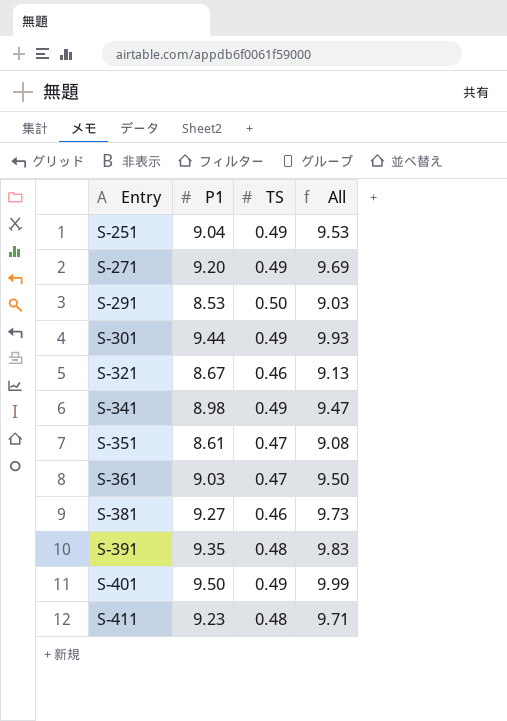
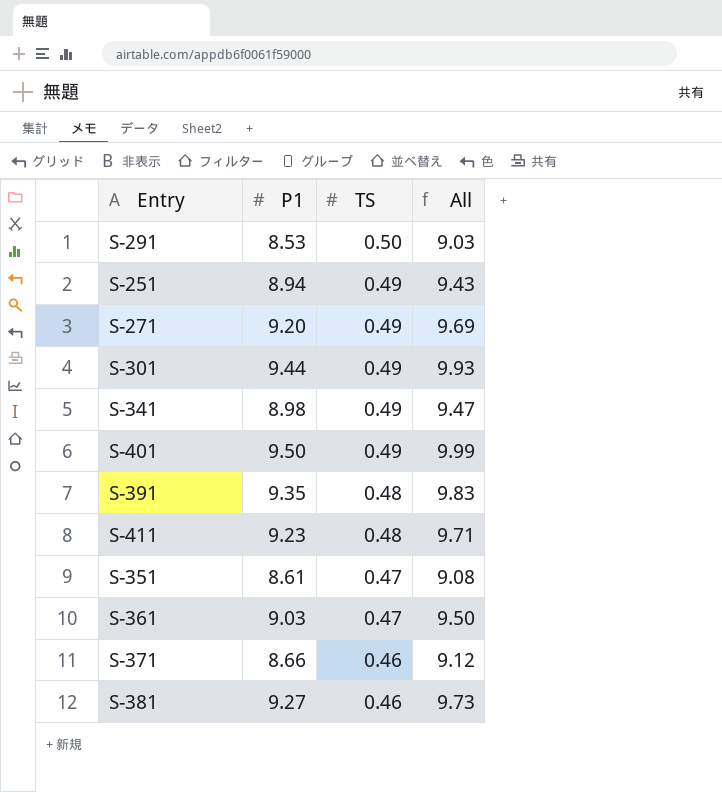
row order: Entry ascending -> TS descending
row S-321: 8.67 | 0.46 | 9.13 -> none
S-251 | P1: 9.04 -> 8.94
S-251 | All: 9.53 -> 9.43
row S-371: none -> 8.66 | 0.46 | 9.12

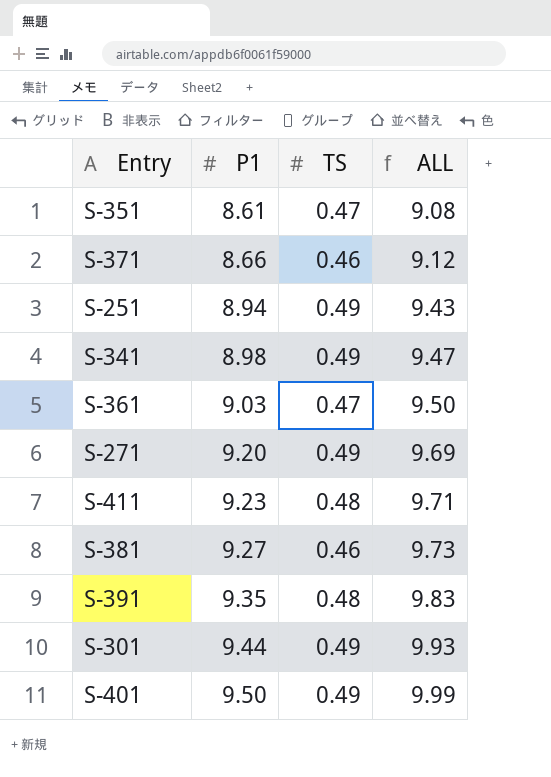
row order: TS descending -> P1 ascending
column name: All -> ALL
row S-291: 8.53 | 0.50 | 9.03 -> none

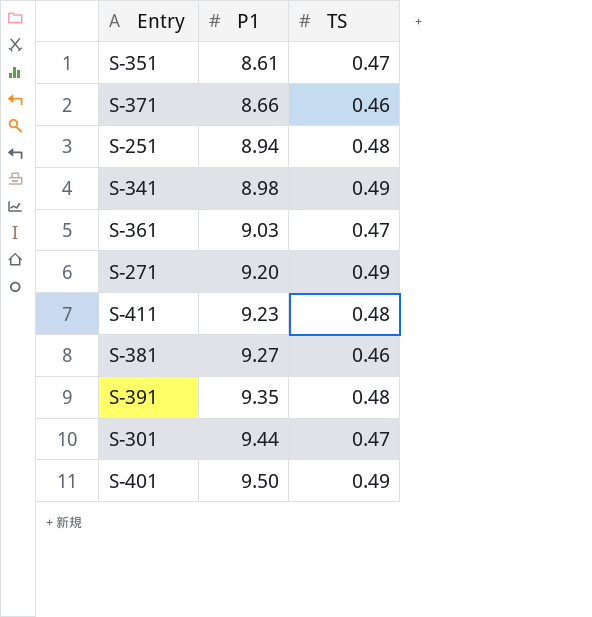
column ALL | formula: [P1] + [TS] -> none
S-251 | TS: 0.49 -> 0.48
S-301 | TS: 0.49 -> 0.47

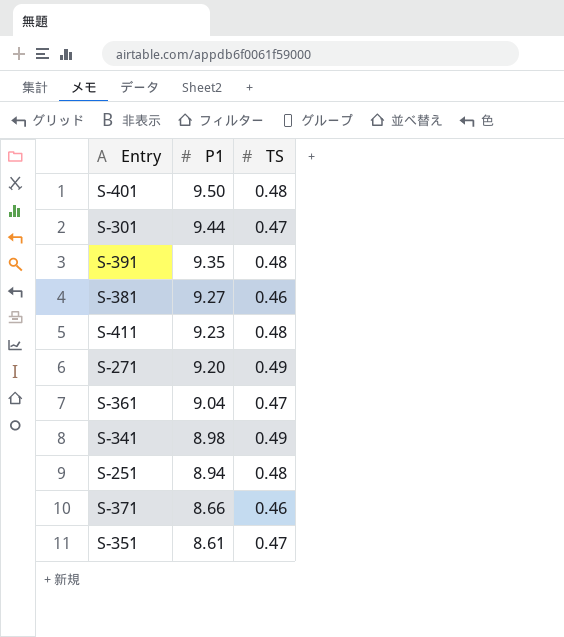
row order: P1 ascending -> P1 descending
S-401 | TS: 0.49 -> 0.48
S-361 | P1: 9.03 -> 9.04

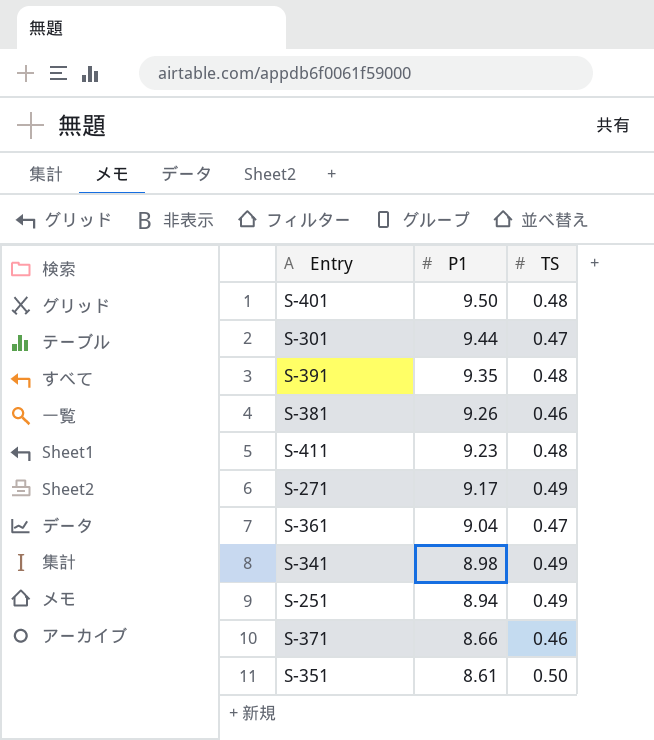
S-381 | P1: 9.27 -> 9.26
S-271 | P1: 9.20 -> 9.17
S-251 | TS: 0.48 -> 0.49
S-351 | TS: 0.47 -> 0.50

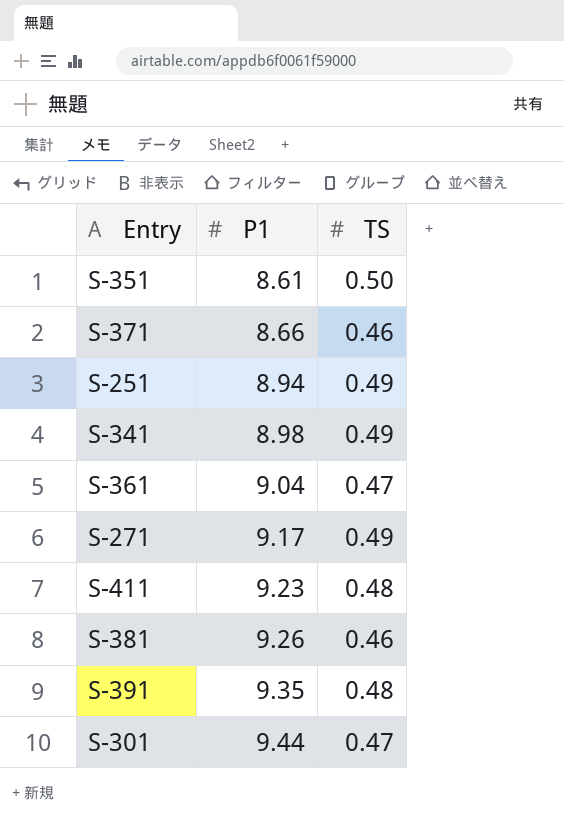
row order: P1 descending -> P1 ascending
row S-401: 9.50 | 0.48 -> none

